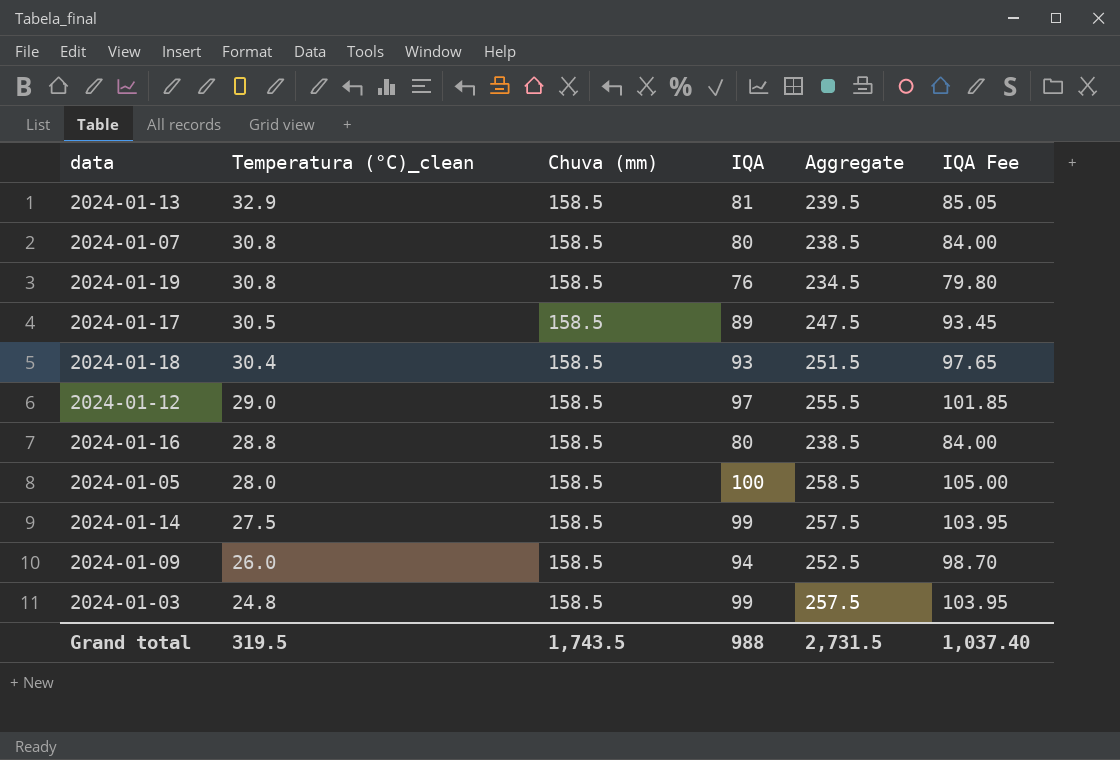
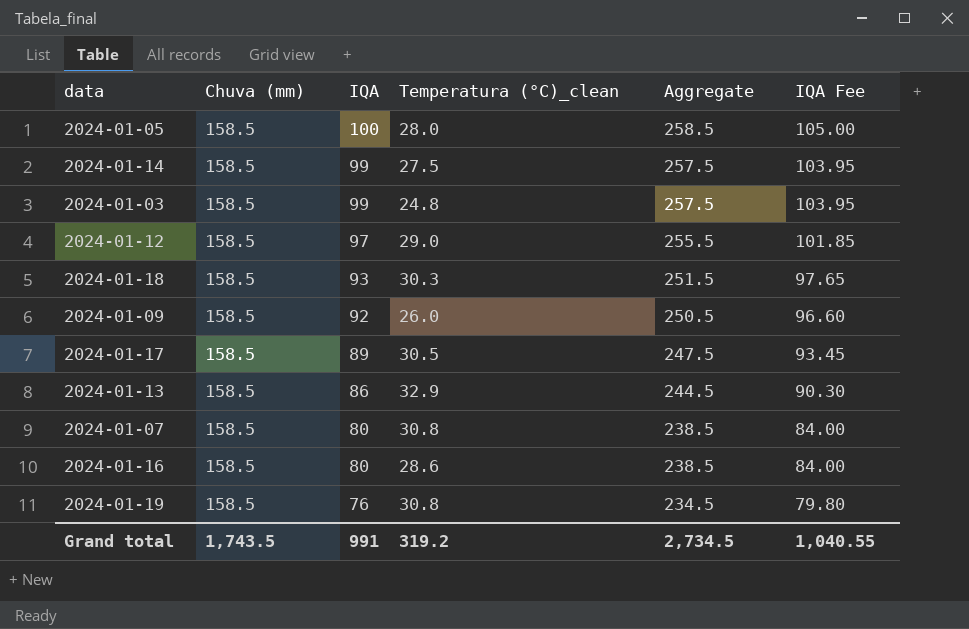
row order: Temperatura (°C)_clean descending -> IQA descending
column Temperatura (°C)_clean | position: 2 -> 4
2024-01-18 | Temperatura (°C)_clean: 30.4 -> 30.3
2024-01-09 | IQA: 94 -> 92
2024-01-09 | Aggregate: 252.5 -> 250.5
2024-01-09 | IQA Fee: 98.70 -> 96.60
2024-01-13 | IQA: 81 -> 86
2024-01-13 | Aggregate: 239.5 -> 244.5
2024-01-13 | IQA Fee: 85.05 -> 90.30
2024-01-16 | Temperatura (°C)_clean: 28.8 -> 28.6
Grand total | IQA: 988 -> 991
Grand total | Temperatura (°C)_clean: 319.5 -> 319.2
Grand total | Aggregate: 2,731.5 -> 2,734.5
Grand total | IQA Fee: 1,037.40 -> 1,040.55

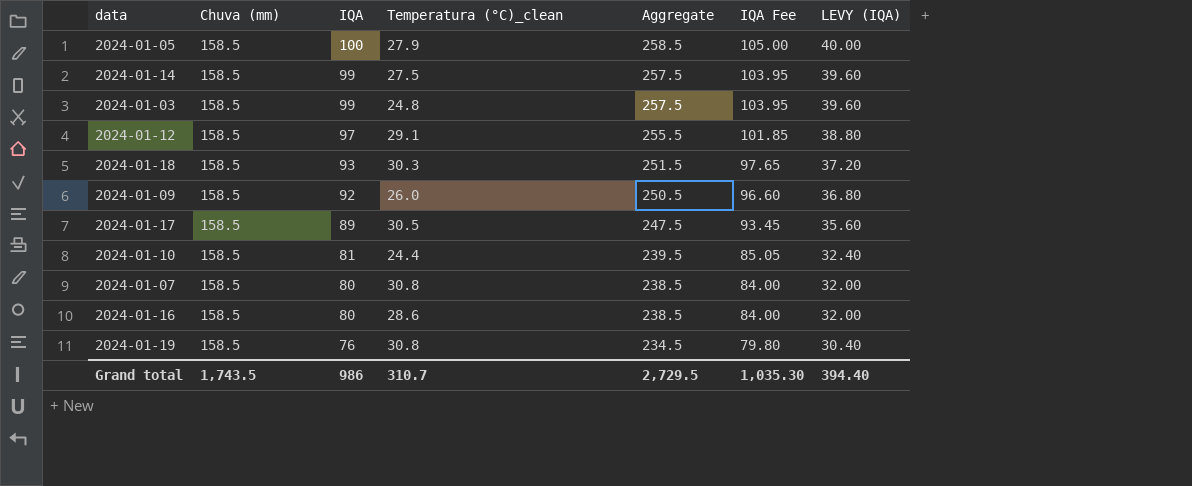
column LEVY (IQA) | formula: none -> [IQA] * 0.4
row 2024-01-13: 158.5 | 86 | 32.9 | 244.5 | 90.30 -> none
2024-01-05 | Temperatura (°C)_clean: 28.0 -> 27.9
2024-01-12 | Temperatura (°C)_clean: 29.0 -> 29.1
row 2024-01-10: none -> 158.5 | 81 | 24.4 | 239.5 | 85.05 | 32.40
Grand total | IQA: 991 -> 986
Grand total | Temperatura (°C)_clean: 319.2 -> 310.7
Grand total | Aggregate: 2,734.5 -> 2,729.5
Grand total | IQA Fee: 1,040.55 -> 1,035.30

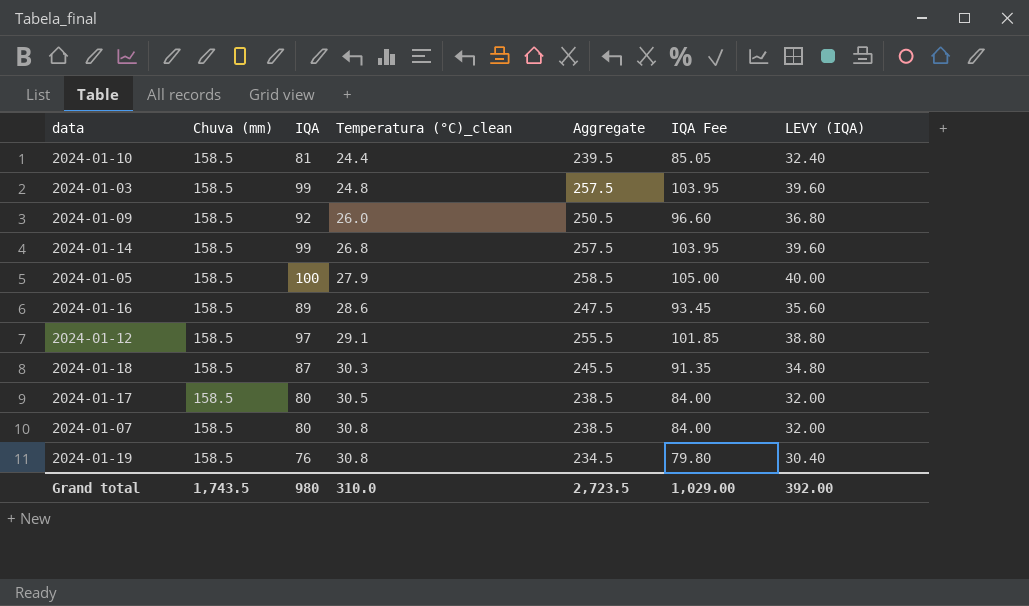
row order: IQA descending -> Temperatura (°C)_clean ascending
2024-01-14 | Temperatura (°C)_clean: 27.5 -> 26.8
2024-01-16 | IQA: 80 -> 89
2024-01-16 | Aggregate: 238.5 -> 247.5
2024-01-16 | IQA Fee: 84.00 -> 93.45
2024-01-16 | LEVY (IQA): 32.00 -> 35.60
2024-01-18 | IQA: 93 -> 87
2024-01-18 | Aggregate: 251.5 -> 245.5
2024-01-18 | IQA Fee: 97.65 -> 91.35
2024-01-18 | LEVY (IQA): 37.20 -> 34.80
2024-01-17 | IQA: 89 -> 80
2024-01-17 | Aggregate: 247.5 -> 238.5
2024-01-17 | IQA Fee: 93.45 -> 84.00
2024-01-17 | LEVY (IQA): 35.60 -> 32.00
Grand total | IQA: 986 -> 980
Grand total | Temperatura (°C)_clean: 310.7 -> 310.0
Grand total | Aggregate: 2,729.5 -> 2,723.5
Grand total | IQA Fee: 1,035.30 -> 1,029.00
Grand total | LEVY (IQA): 394.40 -> 392.00

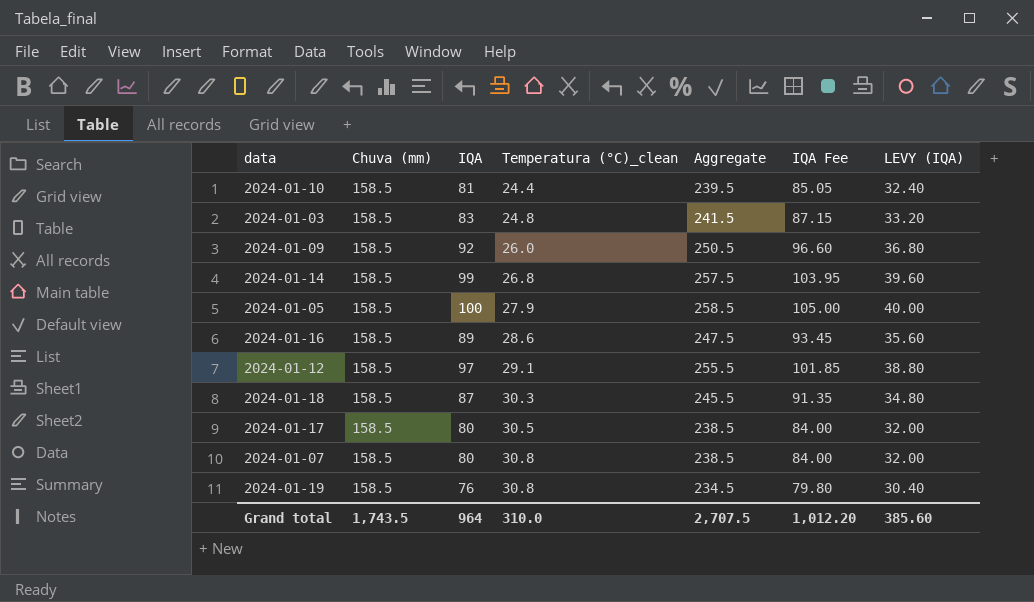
2024-01-03 | IQA: 99 -> 83
2024-01-03 | Aggregate: 257.5 -> 241.5
2024-01-03 | IQA Fee: 103.95 -> 87.15
2024-01-03 | LEVY (IQA): 39.60 -> 33.20
Grand total | IQA: 980 -> 964
Grand total | Aggregate: 2,723.5 -> 2,707.5
Grand total | IQA Fee: 1,029.00 -> 1,012.20
Grand total | LEVY (IQA): 392.00 -> 385.60

